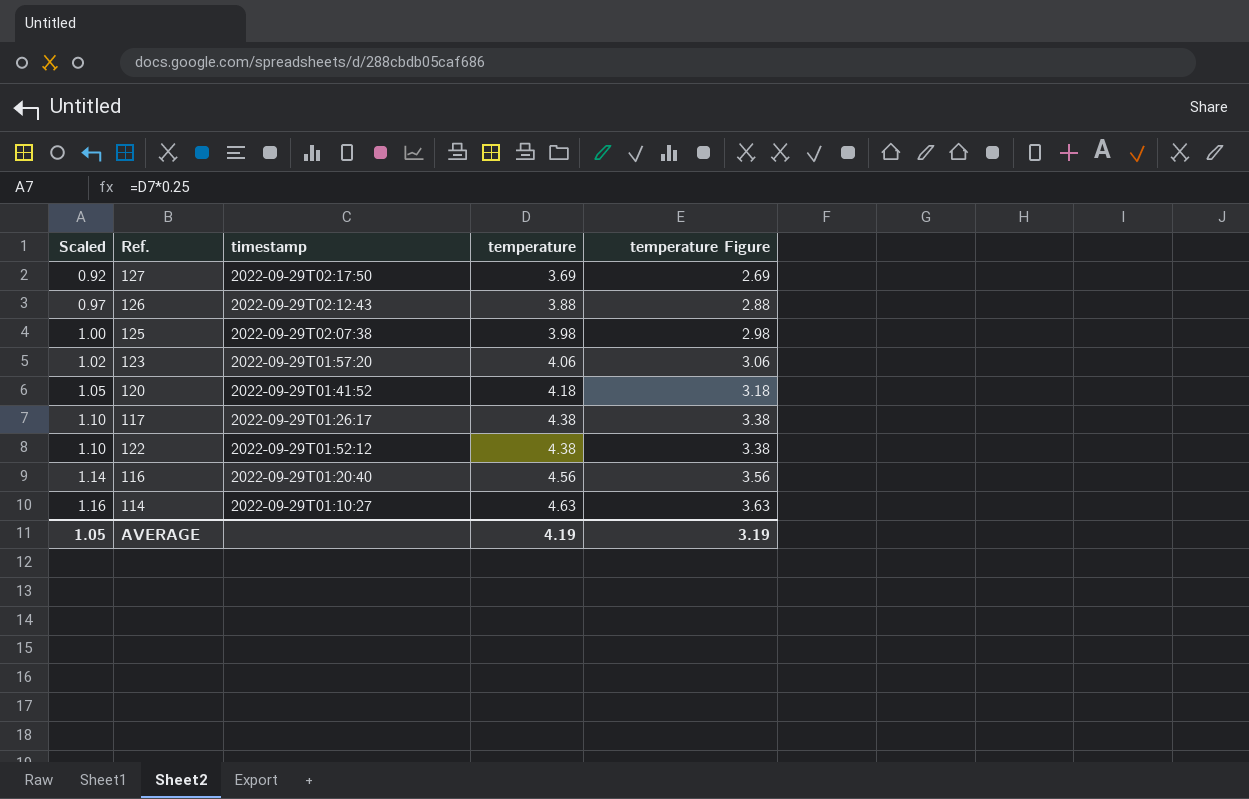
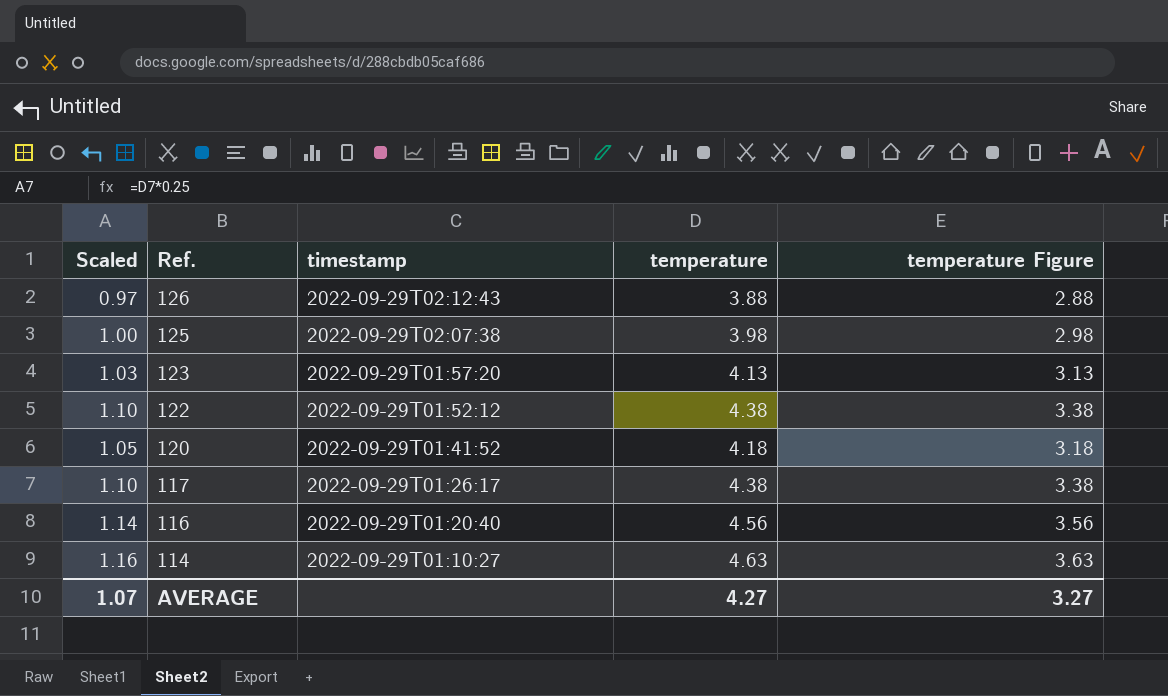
row order: Scaled ascending -> Ref. descending
row 127: 0.92 | 2022-09-29T02:17:50 | 3.69 | 2.69 -> none
123 | Scaled: 1.02 -> 1.03
123 | temperature: 4.06 -> 4.13
123 | temperature Figure: 3.06 -> 3.13
AVERAGE | Scaled: 1.05 -> 1.07
AVERAGE | temperature: 4.19 -> 4.27
AVERAGE | temperature Figure: 3.19 -> 3.27

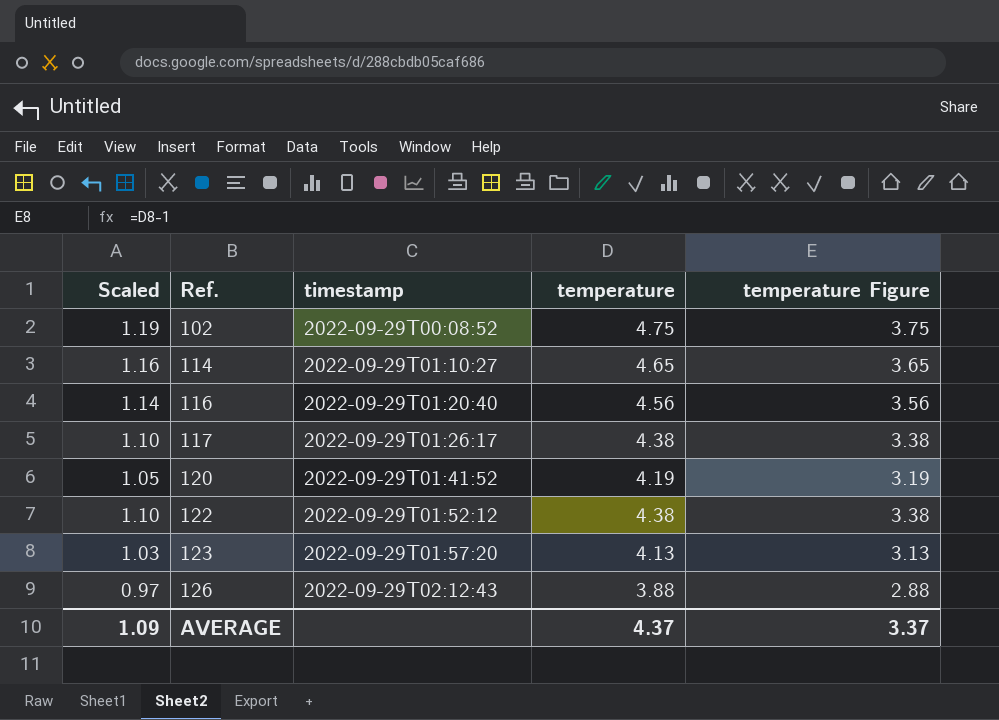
row order: Ref. descending -> Ref. ascending
row 125: 1.00 | 2022-09-29T02:07:38 | 3.98 | 2.98 -> none
row 102: none -> 1.19 | 2022-09-29T00:08:52 | 4.75 | 3.75
114 | temperature: 4.63 -> 4.65
114 | temperature Figure: 3.63 -> 3.65
120 | temperature: 4.18 -> 4.19
120 | temperature Figure: 3.18 -> 3.19
AVERAGE | Scaled: 1.07 -> 1.09
AVERAGE | temperature: 4.27 -> 4.37
AVERAGE | temperature Figure: 3.27 -> 3.37

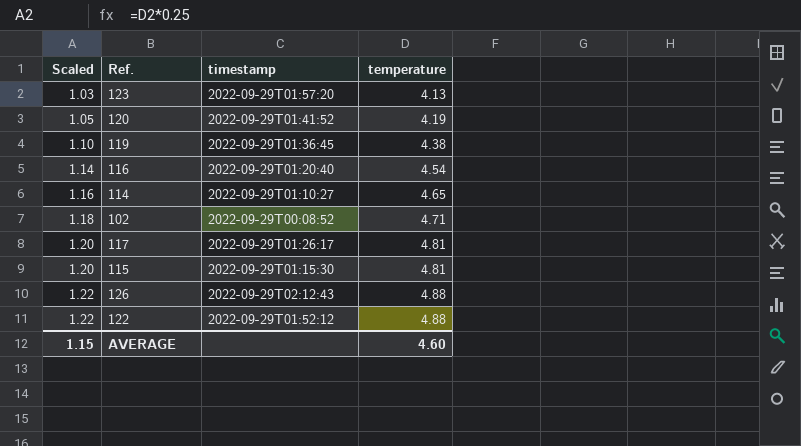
row order: Ref. ascending -> Scaled ascending
column temperature Figure | formula: [temperature] - 1 -> none
row 119: none -> 1.10 | 2022-09-29T01:36:45 | 4.38
116 | temperature: 4.56 -> 4.54
102 | Scaled: 1.19 -> 1.18
102 | temperature: 4.75 -> 4.71
117 | Scaled: 1.10 -> 1.20
117 | temperature: 4.38 -> 4.81
row 115: none -> 1.20 | 2022-09-29T01:15:30 | 4.81
126 | Scaled: 0.97 -> 1.22
126 | temperature: 3.88 -> 4.88
122 | Scaled: 1.10 -> 1.22
122 | temperature: 4.38 -> 4.88
AVERAGE | Scaled: 1.09 -> 1.15
AVERAGE | temperature: 4.37 -> 4.60

